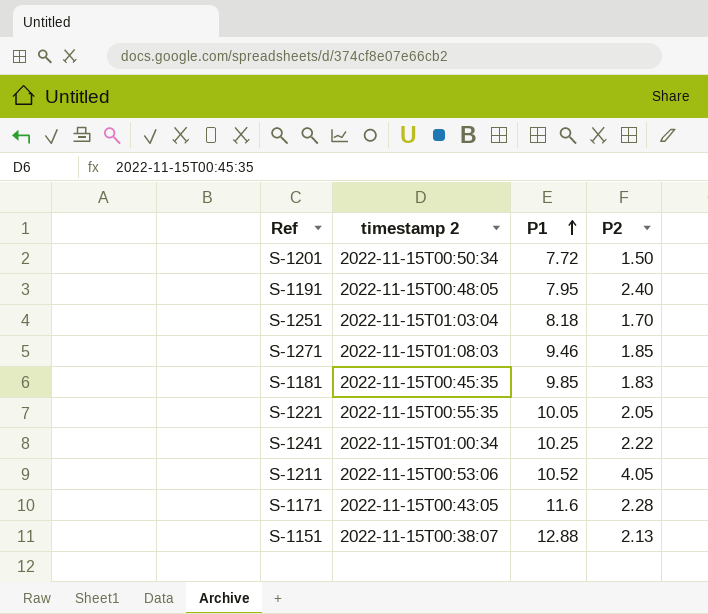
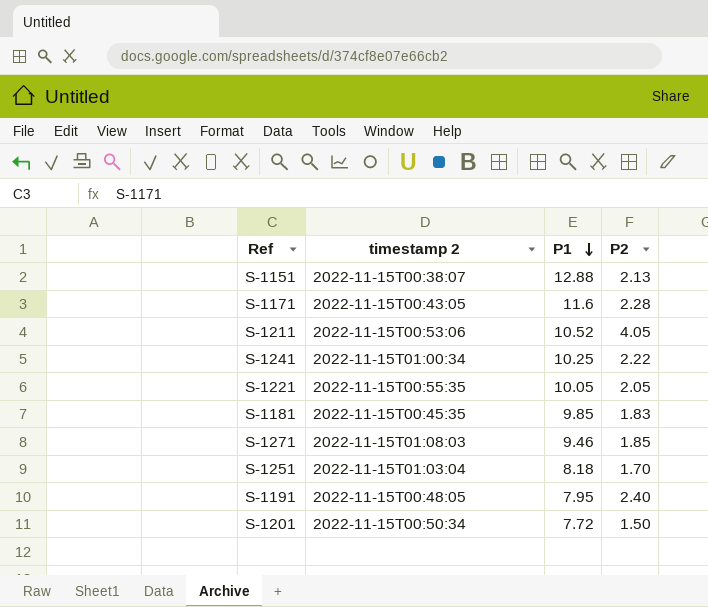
row order: P1 ascending -> P1 descending

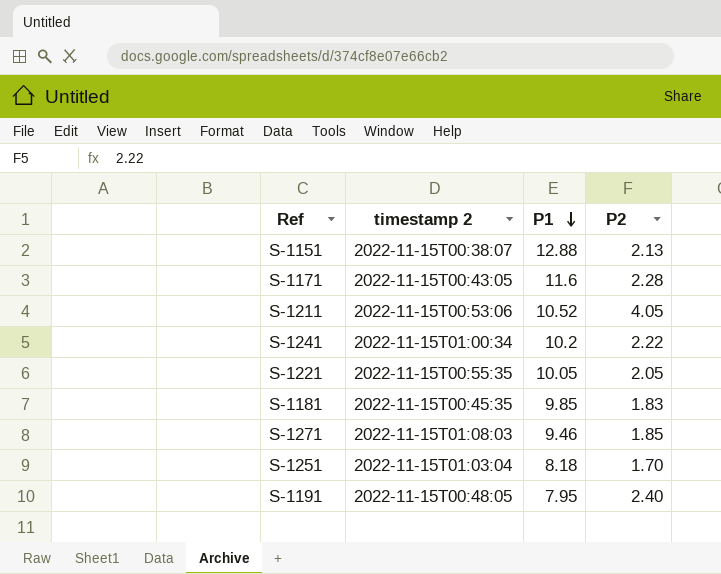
row S-1201: 2022-11-15T00:50:34 | 7.72 | 1.50 -> none
S-1241 | P1: 10.25 -> 10.2

